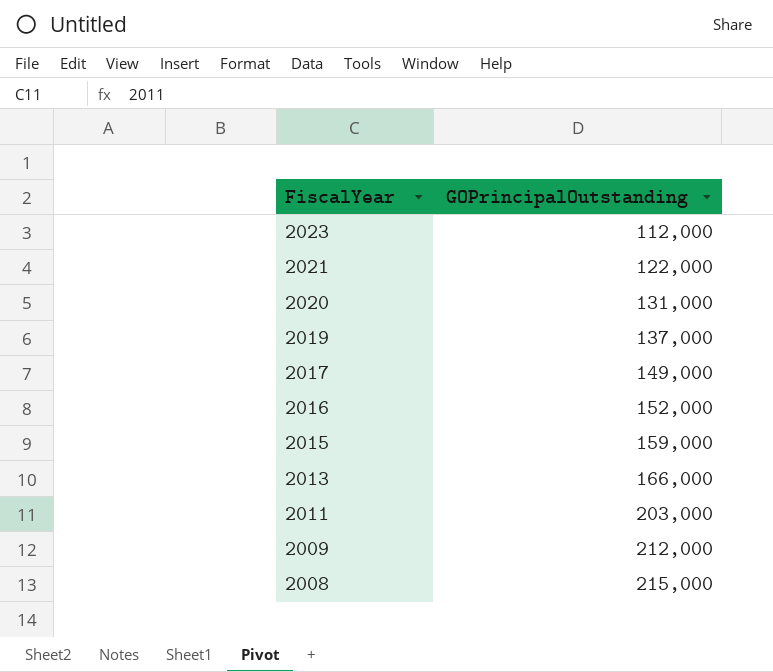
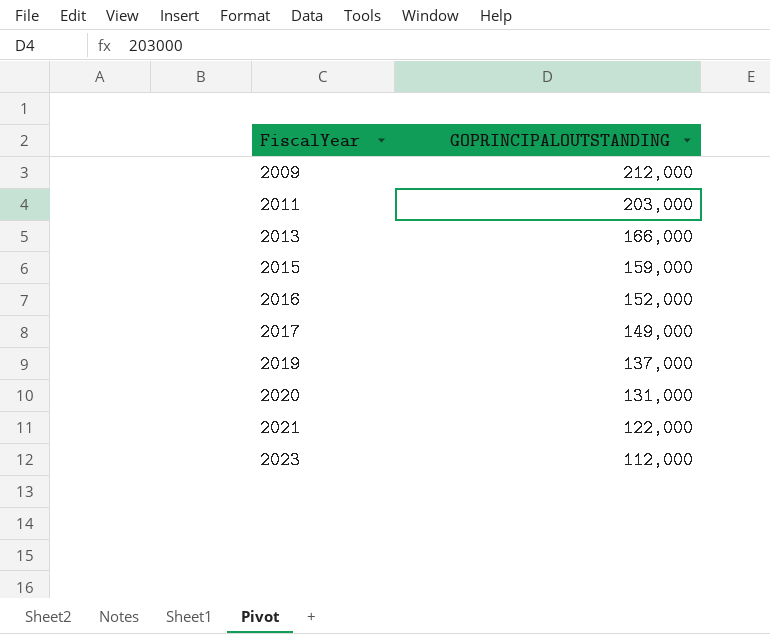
row order: FiscalYear descending -> FiscalYear ascending
column name: GOPrincipalOutstanding -> GOPRINCIPALOUTSTANDING
row 2008: 215,000 -> none

